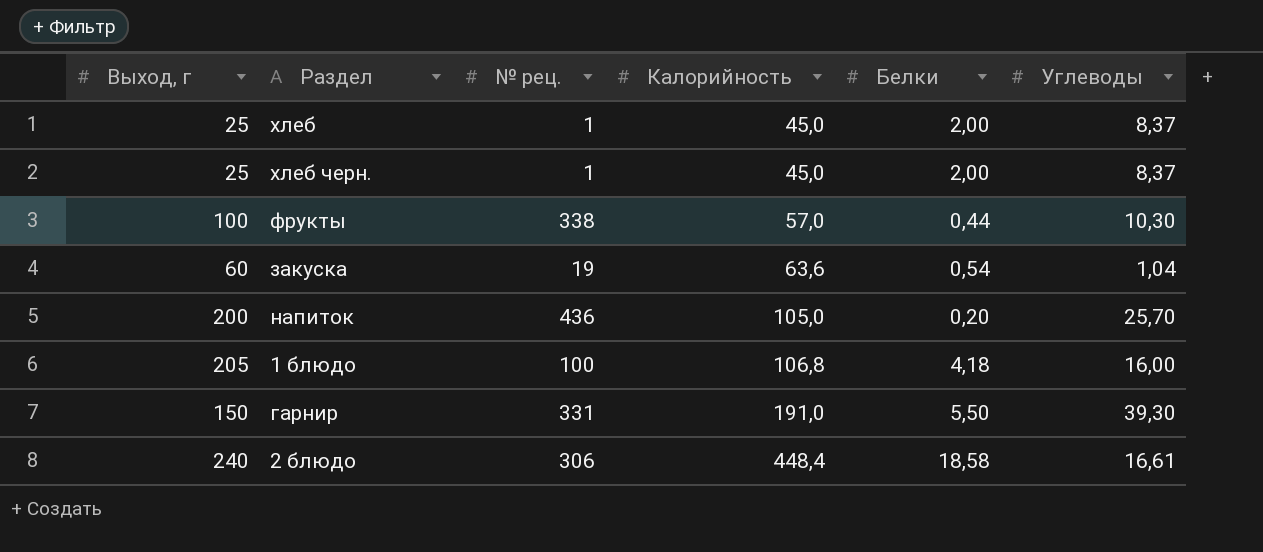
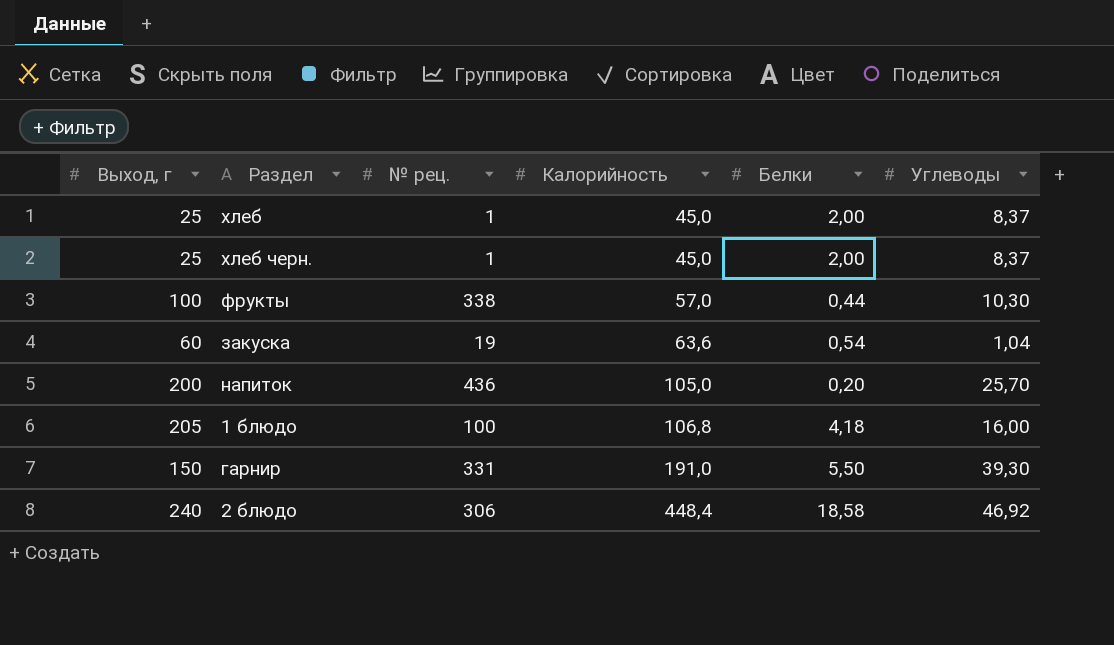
2 блюдо | Углеводы: 16,61 -> 46,92

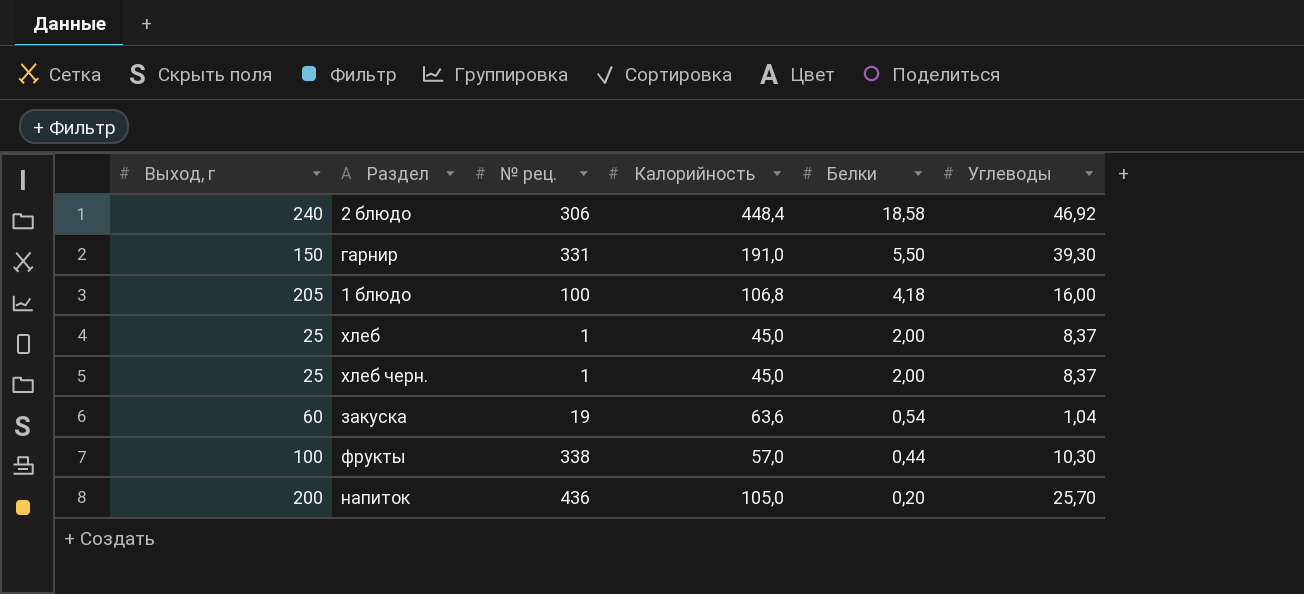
row order: Калорийность ascending -> Белки descending

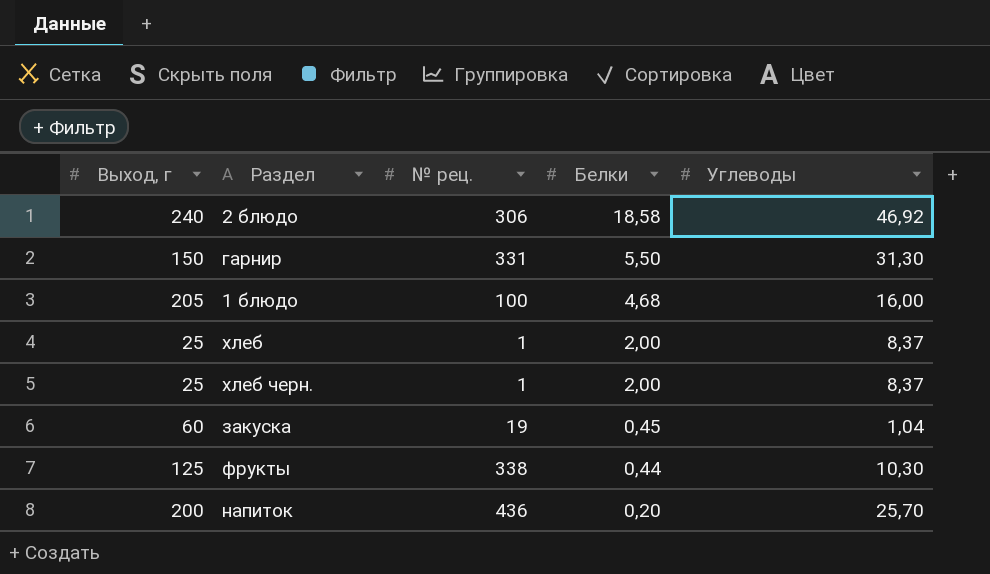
column Калорийность | position: 4 -> none
гарнир | Углеводы: 39,30 -> 31,30
1 блюдо | Белки: 4,18 -> 4,68
закуска | Белки: 0,54 -> 0,45
фрукты | Выход, г: 100 -> 125

